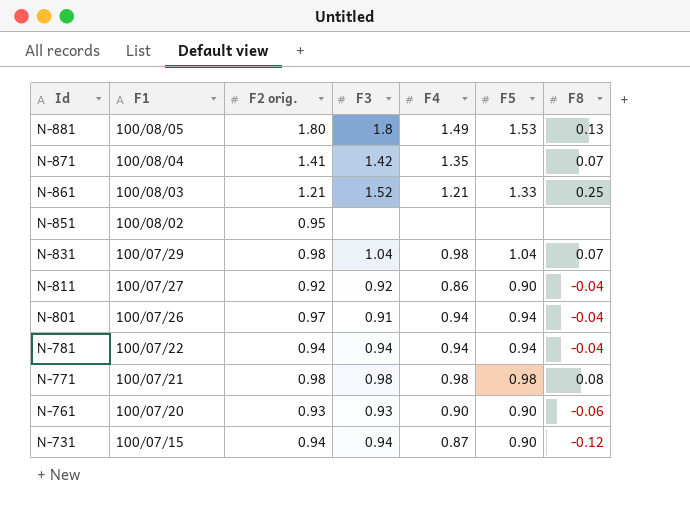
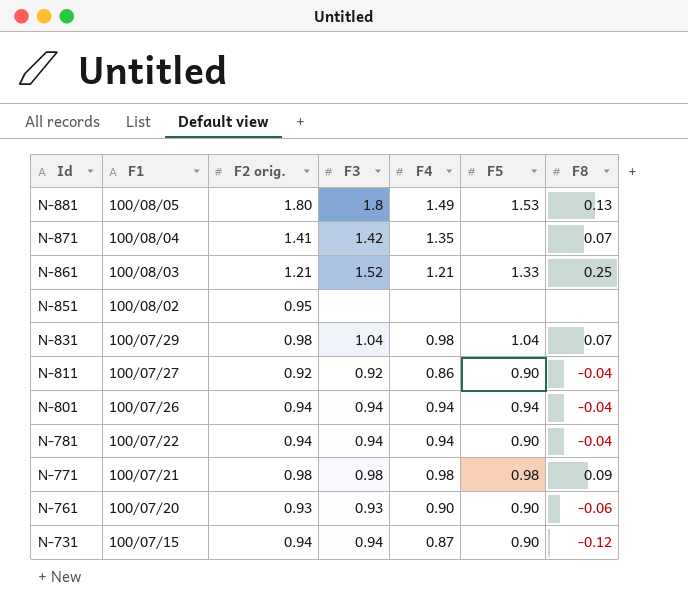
N-801 | F2 orig.: 0.97 -> 0.94
N-801 | F3: 0.91 -> 0.94
N-781 | F5: 0.94 -> 0.90
N-771 | F8: 0.08 -> 0.09

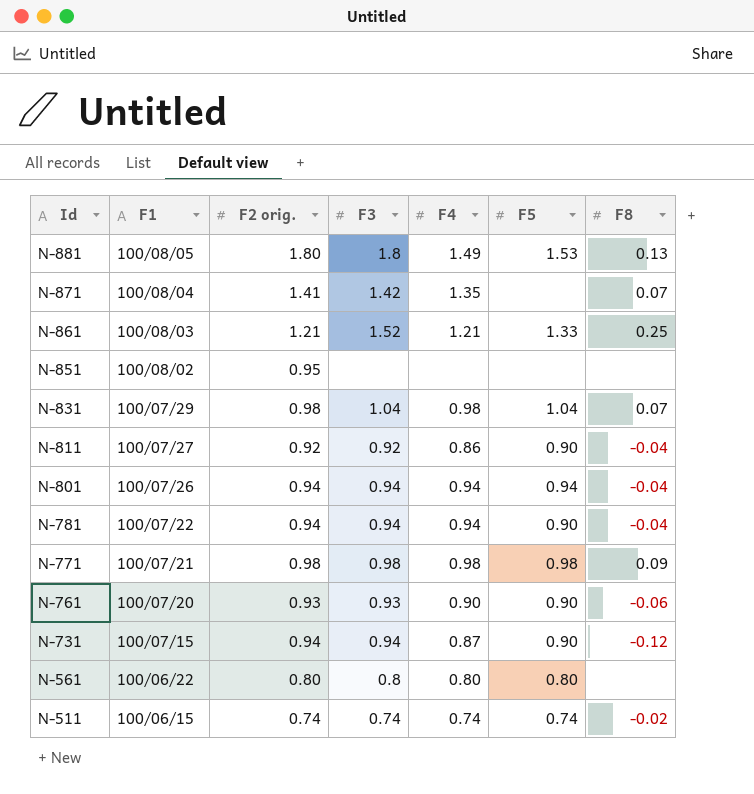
row N-561: none -> 100/06/22 | 0.80 | 0.8 | 0.80 | 0.80 | none
row N-511: none -> 100/06/15 | 0.74 | 0.74 | 0.74 | 0.74 | -0.02

